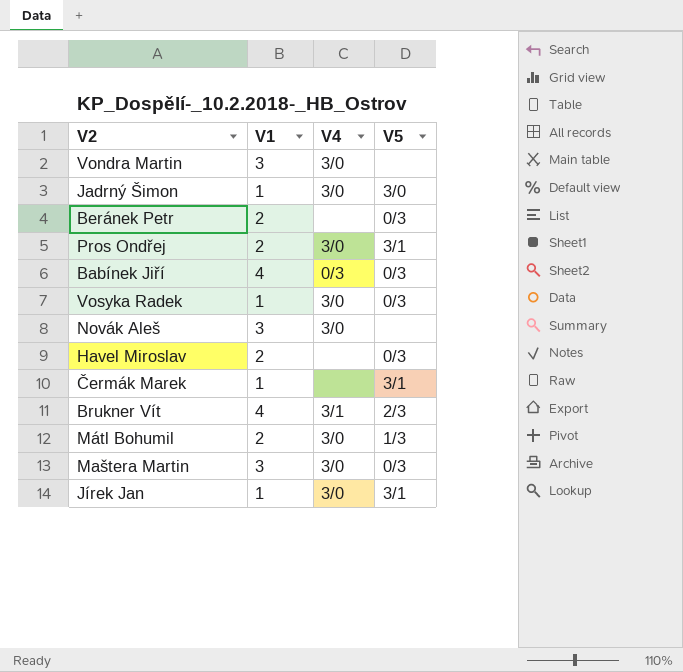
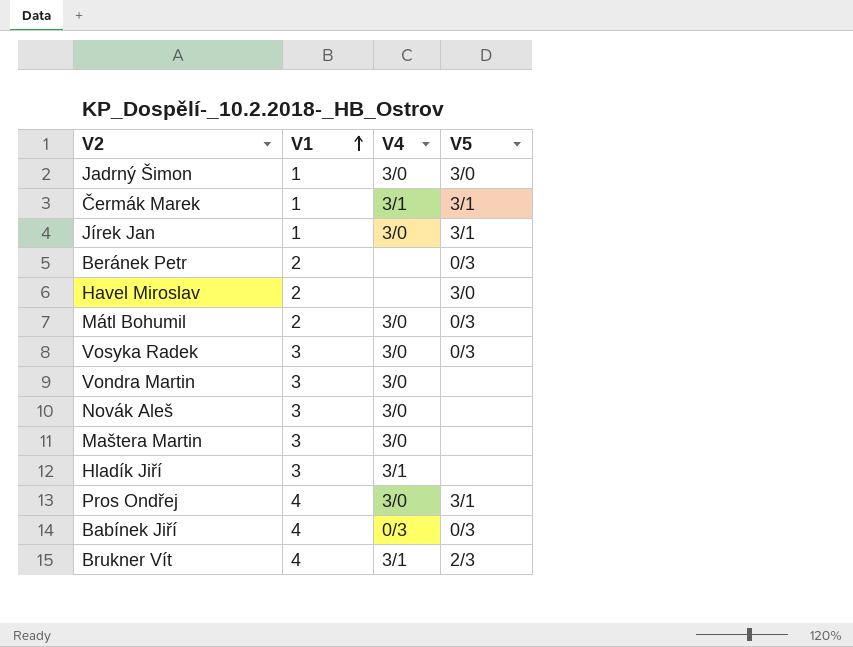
row order: none -> V1 ascending
Čermák Marek | V4: none -> 3/1
Havel Miroslav | V5: 0/3 -> 3/0
Mátl Bohumil | V5: 1/3 -> 0/3
Vosyka Radek | V1: 1 -> 3
Maštera Martin | V5: 0/3 -> none
row Hladík Jiří: none -> 3 | 3/1 | none
Pros Ondřej | V1: 2 -> 4

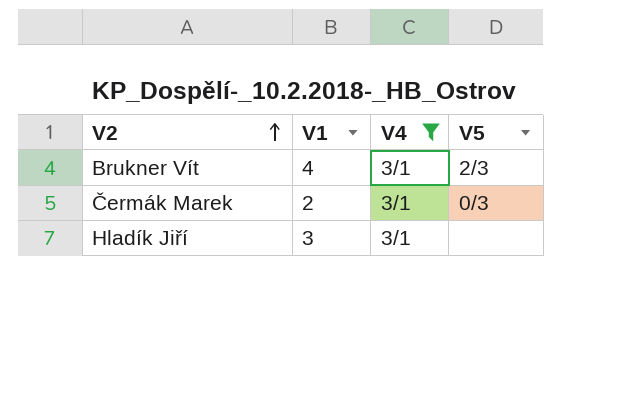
filter: none -> V4 = 3/1
row order: V1 ascending -> V2 ascending
Čermák Marek | V1: 1 -> 2
Čermák Marek | V5: 3/1 -> 0/3

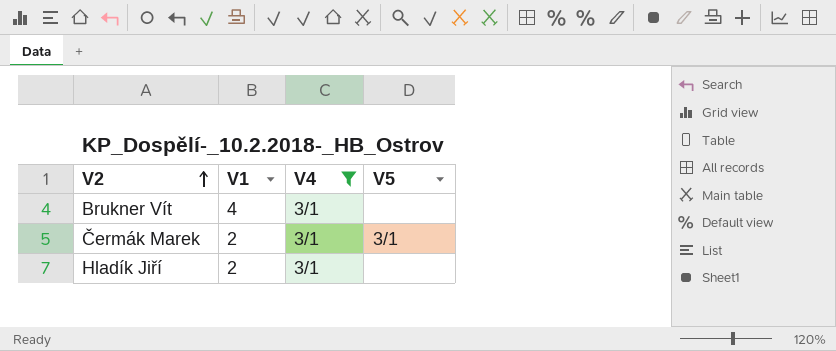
Brukner Vít | V5: 2/3 -> none
Čermák Marek | V5: 0/3 -> 3/1
Hladík Jiří | V1: 3 -> 2

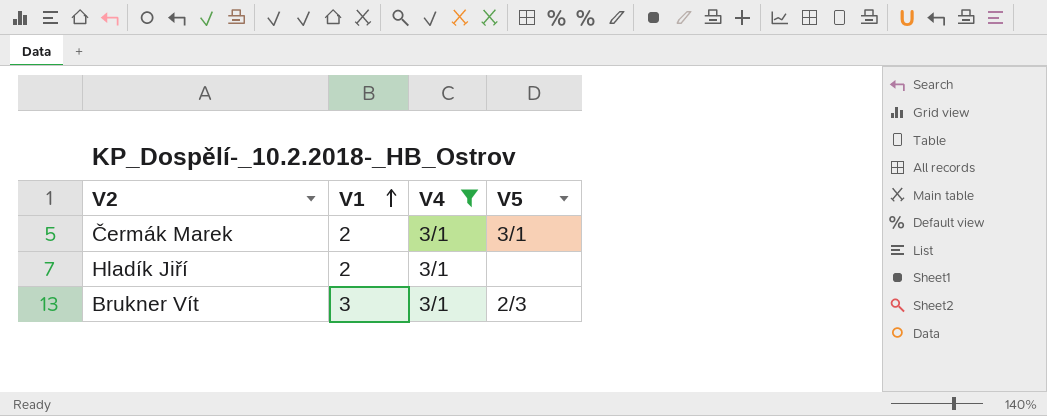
row order: V2 ascending -> V1 ascending
Brukner Vít | V1: 4 -> 3
Brukner Vít | V5: none -> 2/3

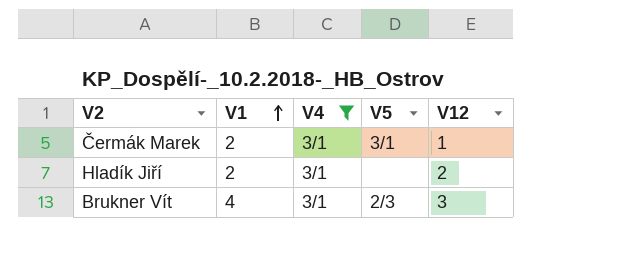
column V12 | position: none -> 5
Brukner Vít | V1: 3 -> 4

